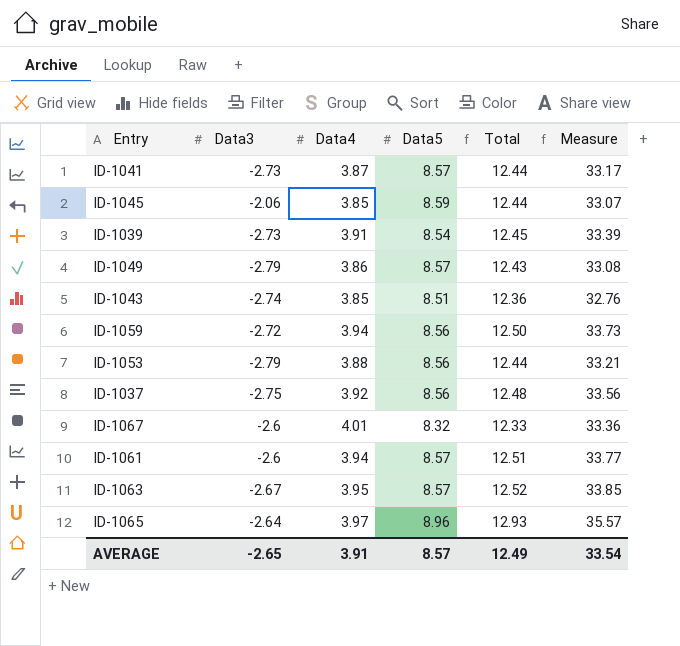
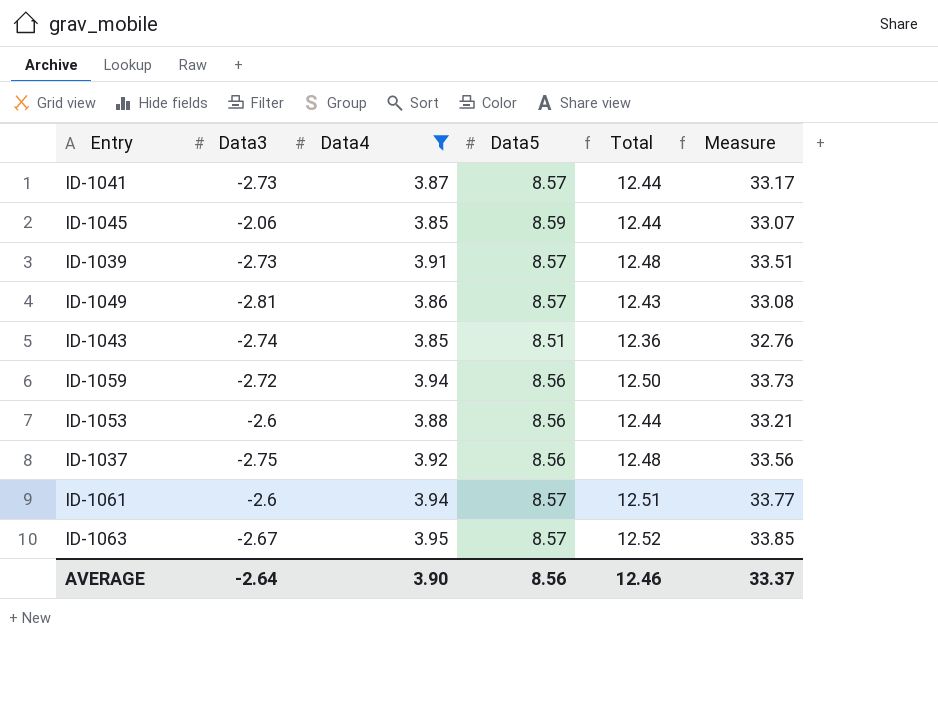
filter: none -> Data4 <= 3.95
ID-1039 | Data5: 8.54 -> 8.57
ID-1039 | Total: 12.45 -> 12.48
ID-1039 | Measure: 33.39 -> 33.51
ID-1049 | Data3: -2.79 -> -2.81
ID-1053 | Data3: -2.79 -> -2.6
AVERAGE | Data3: -2.65 -> -2.64
AVERAGE | Data4: 3.91 -> 3.90
AVERAGE | Data5: 8.57 -> 8.56
AVERAGE | Total: 12.49 -> 12.46
AVERAGE | Measure: 33.54 -> 33.37

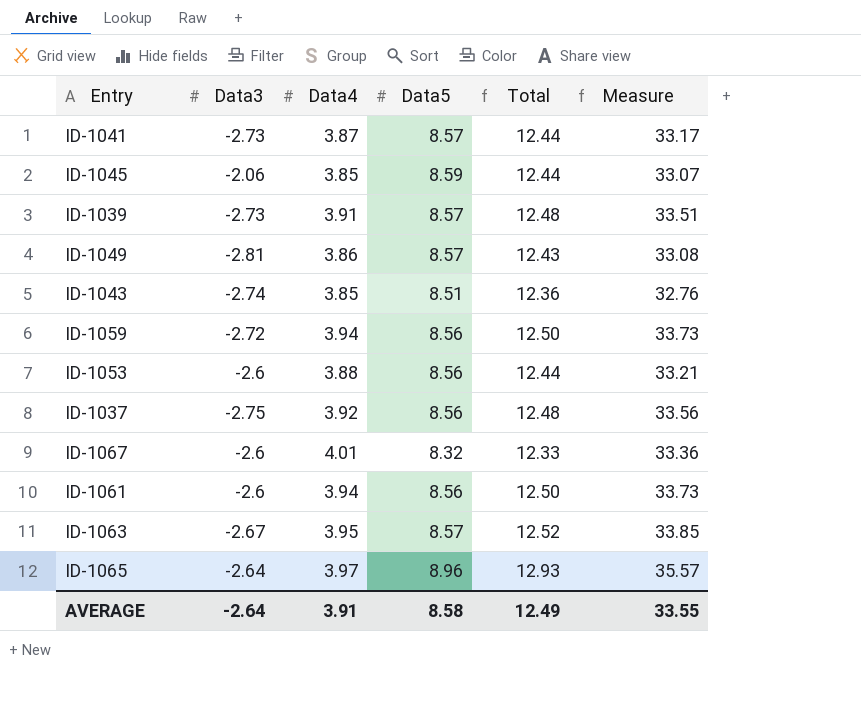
filter: Data4 <= 3.95 -> none
ID-1061 | Data5: 8.57 -> 8.56
ID-1061 | Total: 12.51 -> 12.50
ID-1061 | Measure: 33.77 -> 33.73
AVERAGE | Data4: 3.90 -> 3.91
AVERAGE | Data5: 8.56 -> 8.58
AVERAGE | Total: 12.46 -> 12.49
AVERAGE | Measure: 33.37 -> 33.55

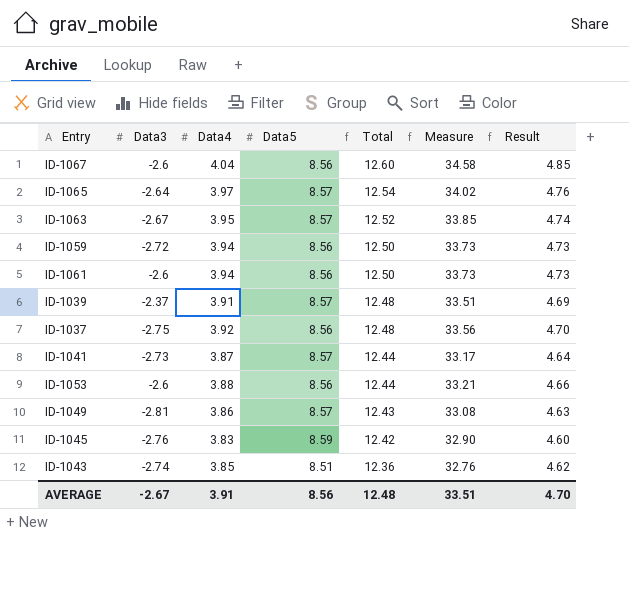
row order: none -> Total descending
column Result | formula: none -> [Data4] * 1.2
ID-1067 | Data4: 4.01 -> 4.04
ID-1067 | Data5: 8.32 -> 8.56
ID-1067 | Total: 12.33 -> 12.60
ID-1067 | Measure: 33.36 -> 34.58
ID-1065 | Data5: 8.96 -> 8.57
ID-1065 | Total: 12.93 -> 12.54
ID-1065 | Measure: 35.57 -> 34.02
ID-1039 | Data3: -2.73 -> -2.37
ID-1045 | Data3: -2.06 -> -2.76
ID-1045 | Data4: 3.85 -> 3.83
ID-1045 | Total: 12.44 -> 12.42
ID-1045 | Measure: 33.07 -> 32.90
AVERAGE | Data3: -2.64 -> -2.67
AVERAGE | Data5: 8.58 -> 8.56
AVERAGE | Total: 12.49 -> 12.48
AVERAGE | Measure: 33.55 -> 33.51

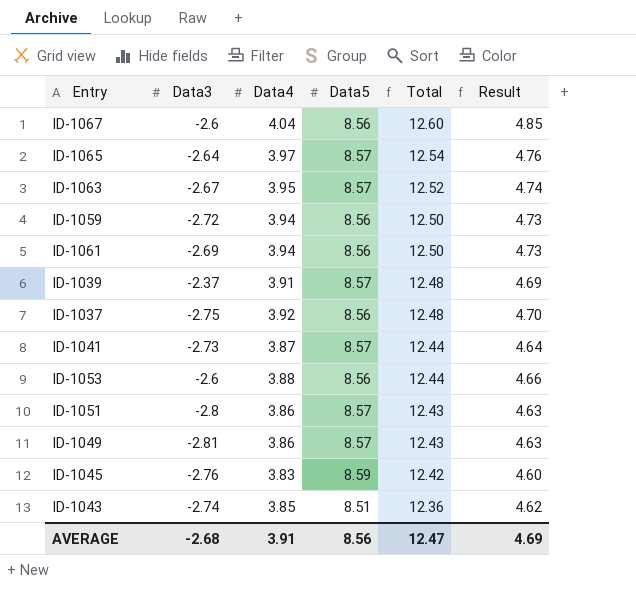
column Measure | formula: [Data4] * [Data5] -> none
ID-1061 | Data3: -2.6 -> -2.69
row ID-1051: none -> -2.8 | 3.86 | 8.57 | 12.43 | 4.63
AVERAGE | Data3: -2.67 -> -2.68
AVERAGE | Total: 12.48 -> 12.47
AVERAGE | Result: 4.70 -> 4.69

